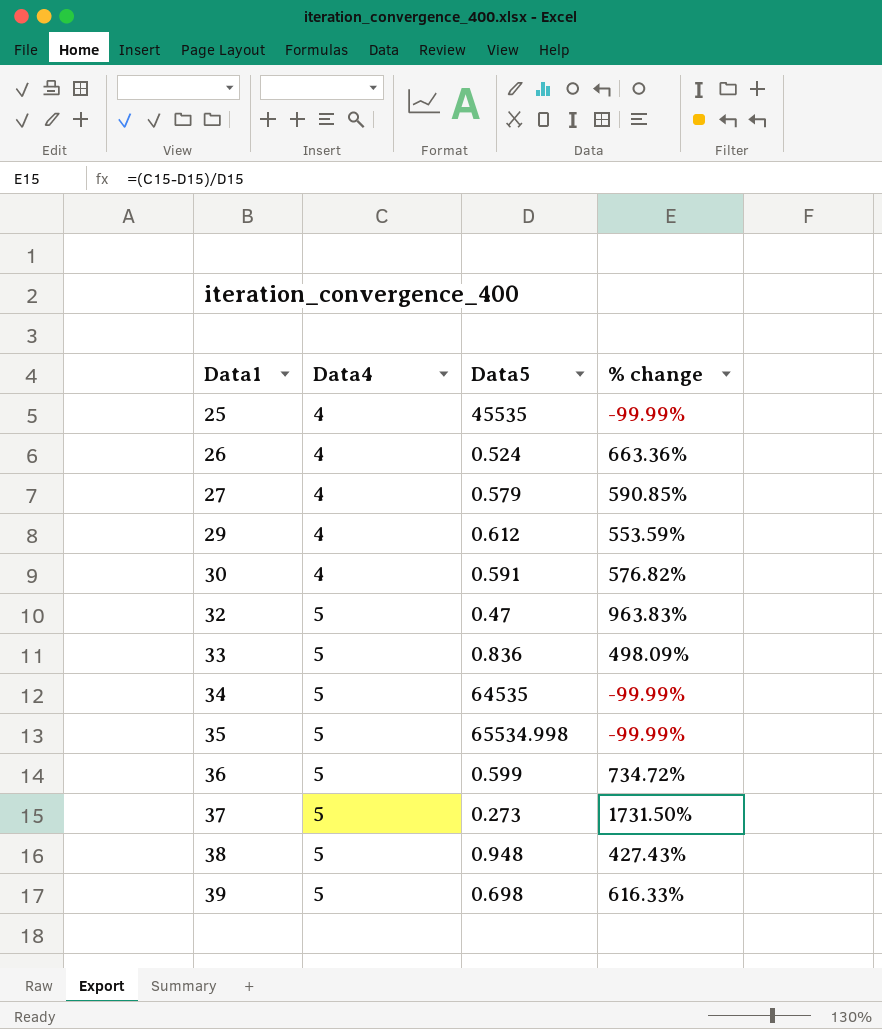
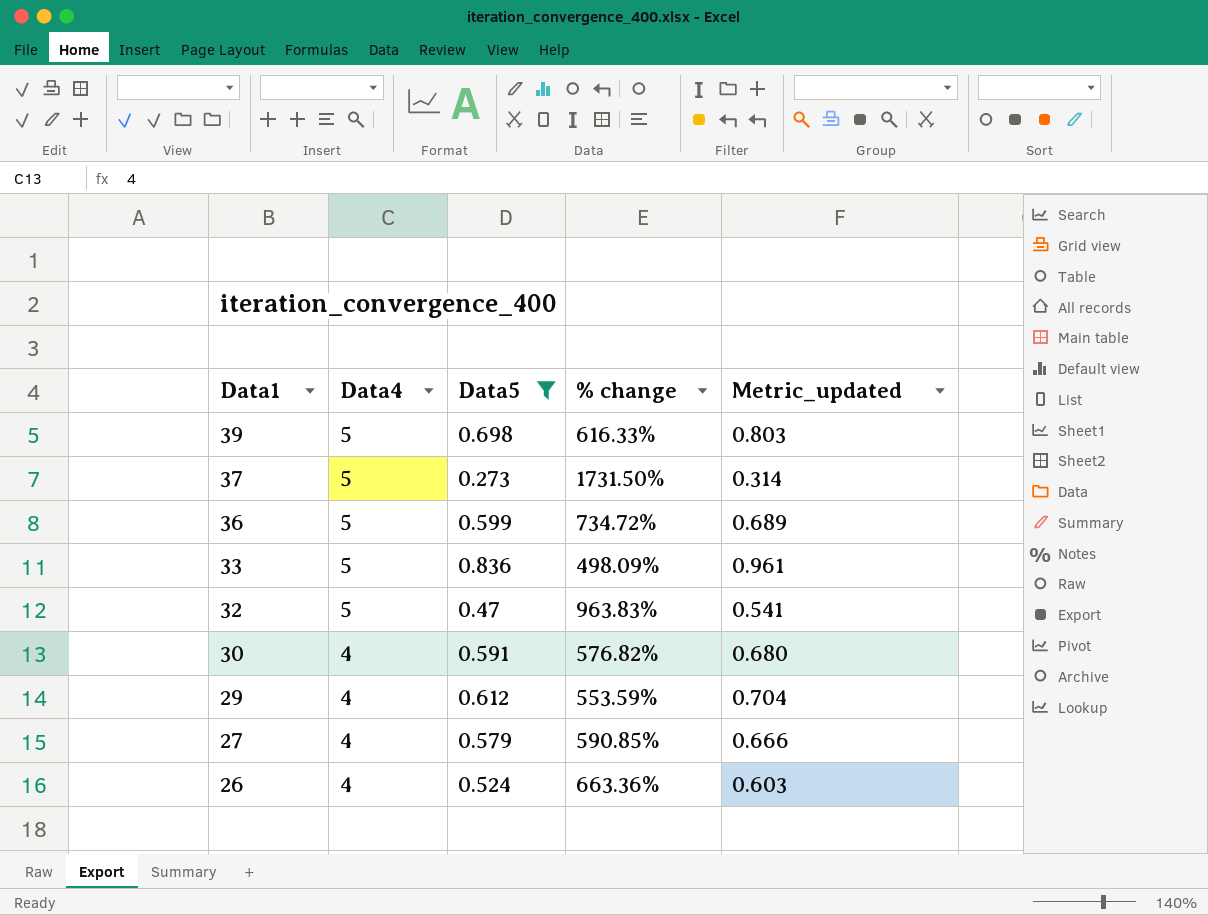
filter: none -> Data5 <= 0.836
row order: Data1 ascending -> Data1 descending
column Metric_updated | formula: none -> [Data5] * 1.15

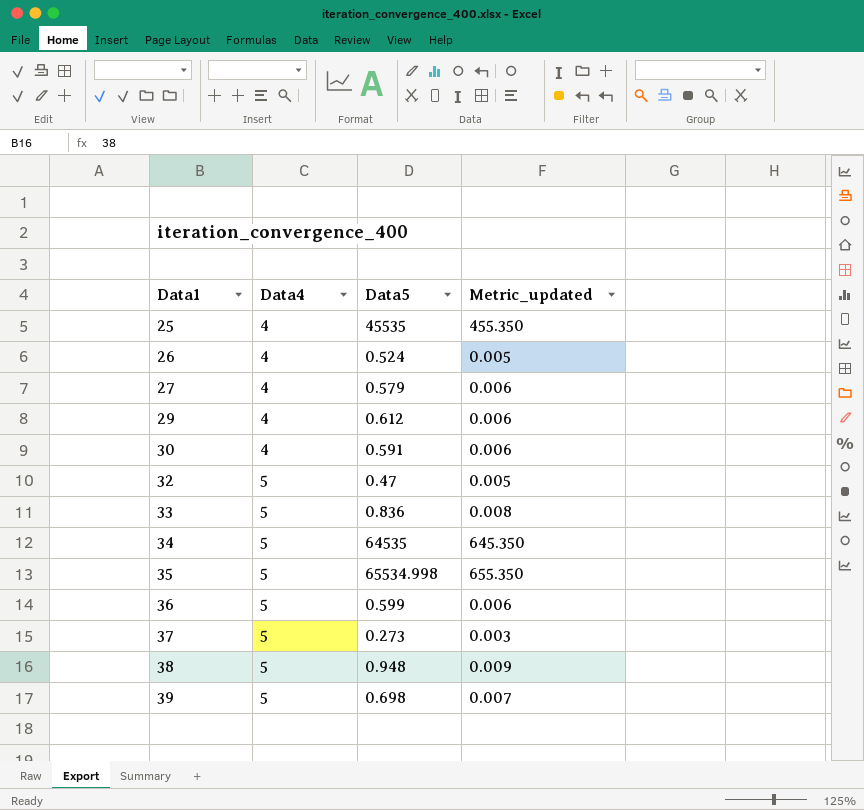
filter: Data5 <= 0.836 -> none
row order: Data1 descending -> Data1 ascending
column % change | formula: ([Data4] - [Data5]) / [Data5] -> none
column Metric_updated | formula: [Data5] * 1.15 -> [Data5] * 0.01

